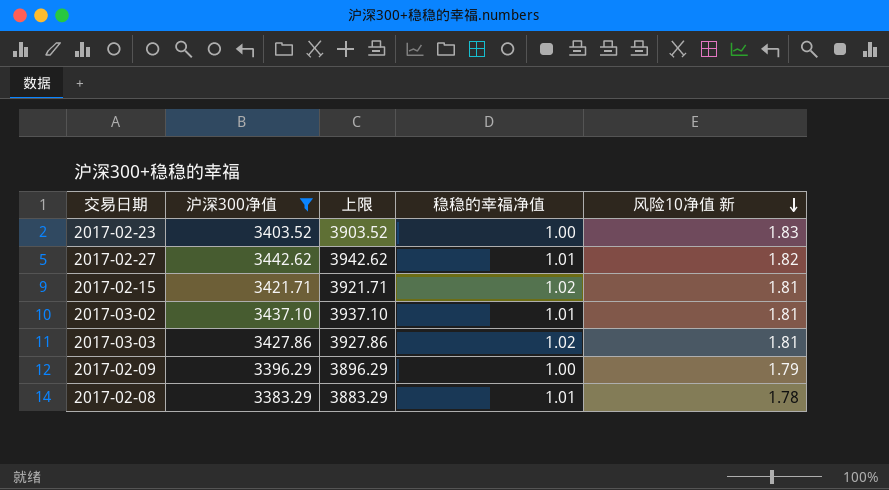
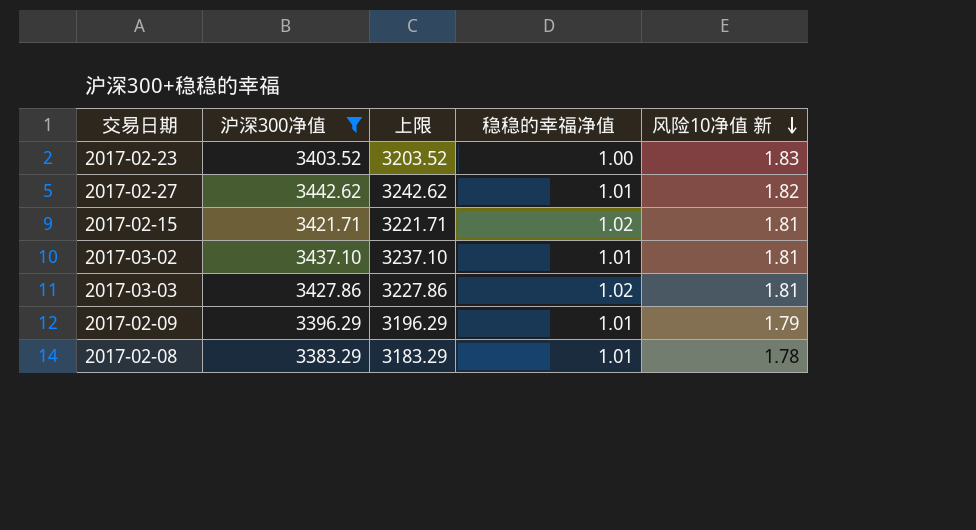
column 上限 | formula: [沪深300净值] + 500 -> [沪深300净值] - 200
2017-02-09 | 稳稳的幸福净值: 1.00 -> 1.01

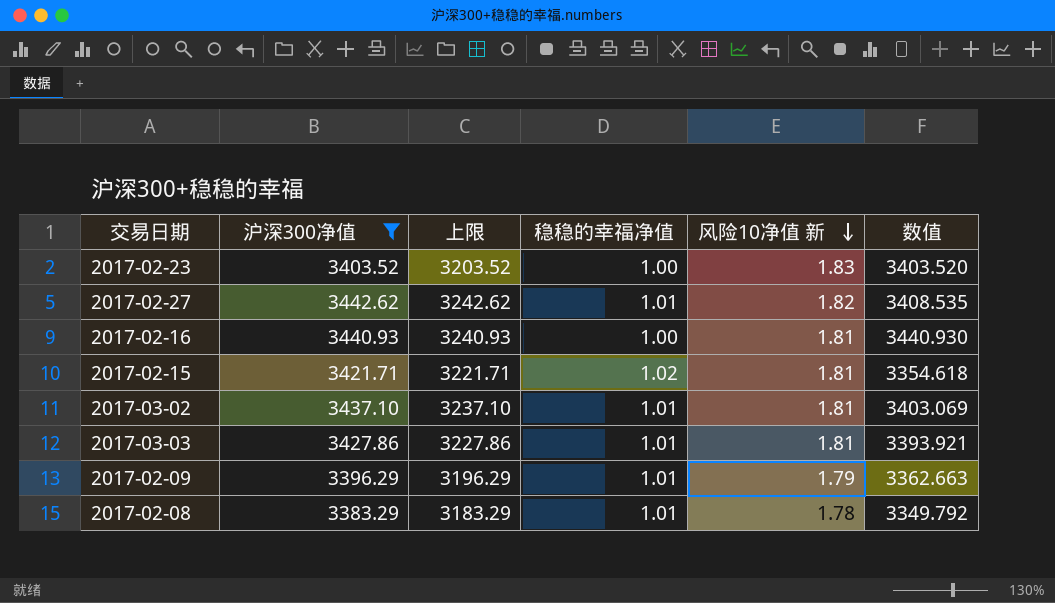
column 数值 | formula: none -> [沪深300净值] / [稳稳的幸福净值]
row 2017-02-16: none -> 3440.93 | 3240.93 | 1.00 | 1.81 | 3440.930
2017-03-03 | 稳稳的幸福净值: 1.02 -> 1.01

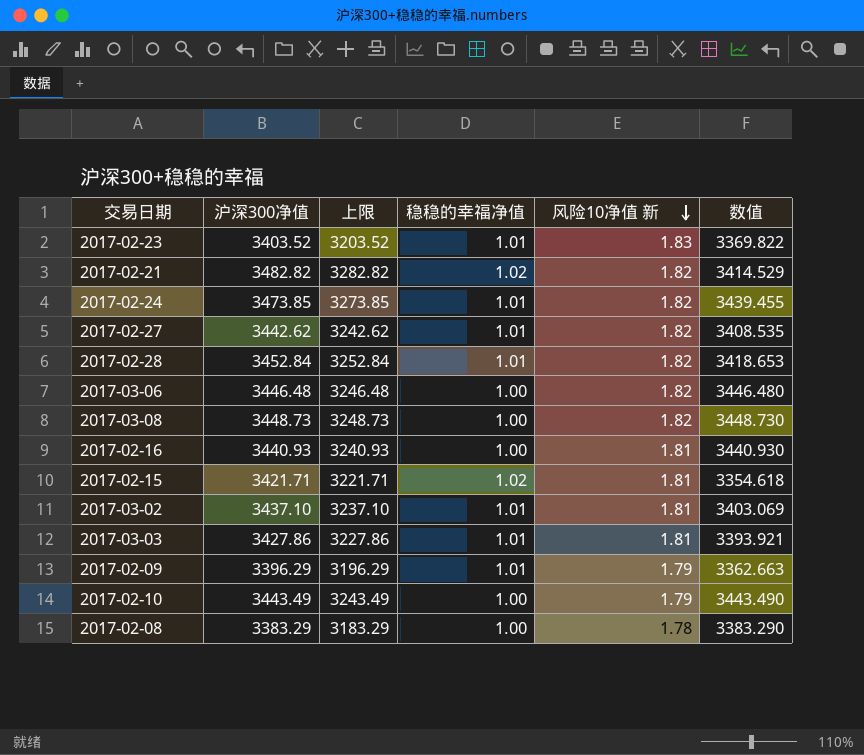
filter: 沪深300净值 <= 3442.62 -> none
2017-02-23 | 稳稳的幸福净值: 1.00 -> 1.01
2017-02-23 | 数值: 3403.520 -> 3369.822
2017-02-08 | 稳稳的幸福净值: 1.01 -> 1.00
2017-02-08 | 数值: 3349.792 -> 3383.290

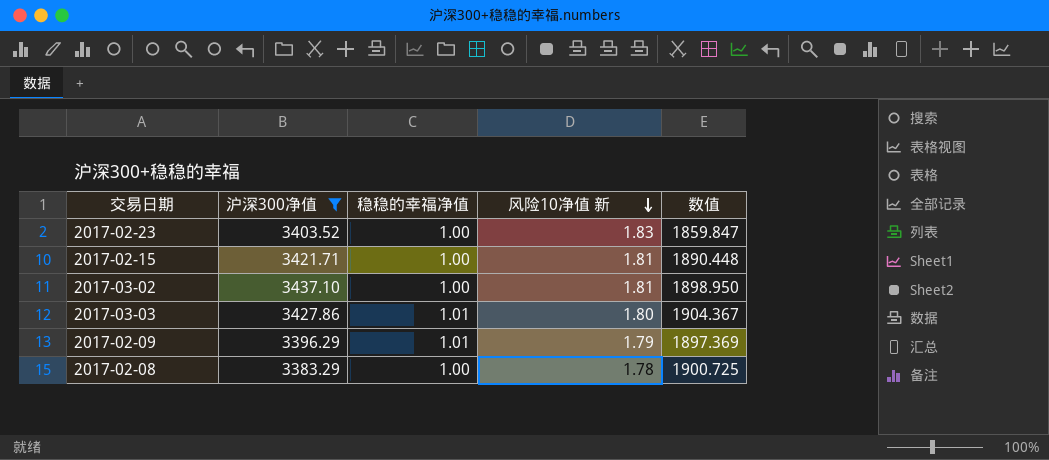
filter: none -> 沪深300净值 <= 3437.10
column 上限 | formula: [沪深300净值] - 200 -> none
column 数值 | formula: [沪深300净值] / [稳稳的幸福净值] -> [沪深300净值] / [风险10净值 新]
2017-02-23 | 稳稳的幸福净值: 1.01 -> 1.00
2017-02-15 | 稳稳的幸福净值: 1.02 -> 1.00
2017-03-02 | 稳稳的幸福净值: 1.01 -> 1.00
2017-03-03 | 风险10净值 新: 1.81 -> 1.80

